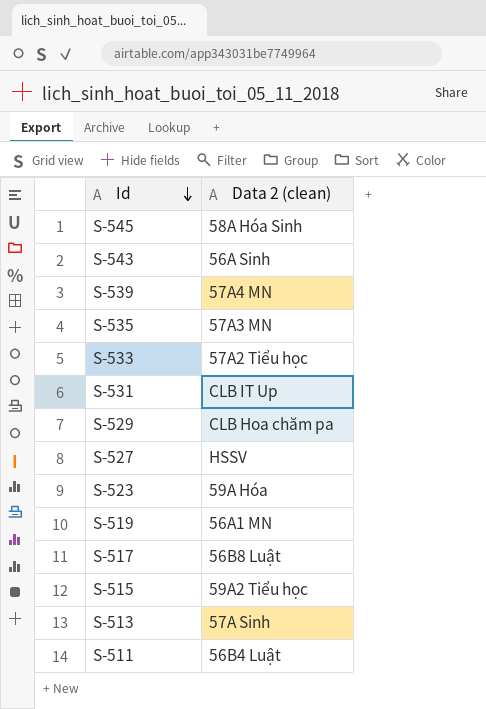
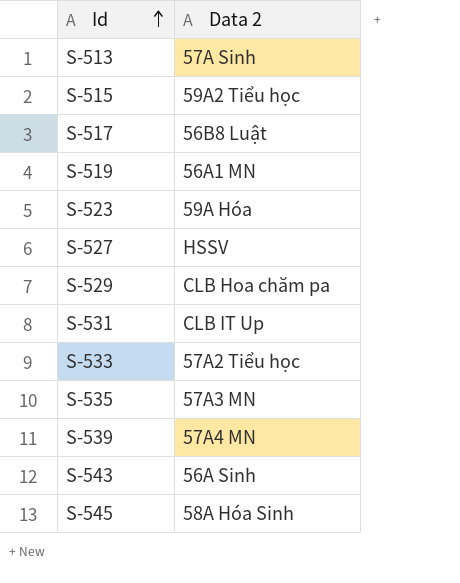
row order: Id descending -> Id ascending
column name: Data 2 (clean) -> Data 2
row S-511: 56B4 Luật -> none

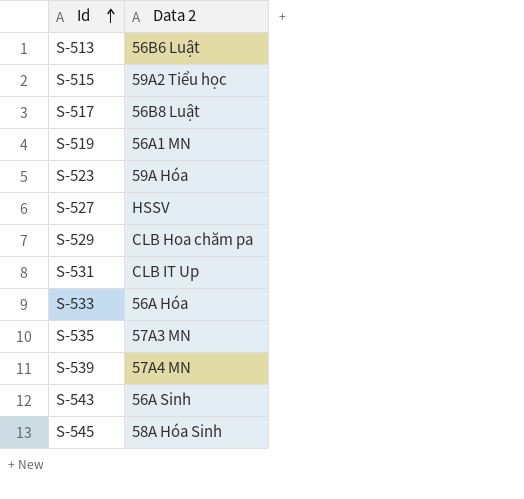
S-513 | Data 2: 57A Sinh -> 56B6 Luật
S-533 | Data 2: 57A2 Tiểu học -> 56A Hóa

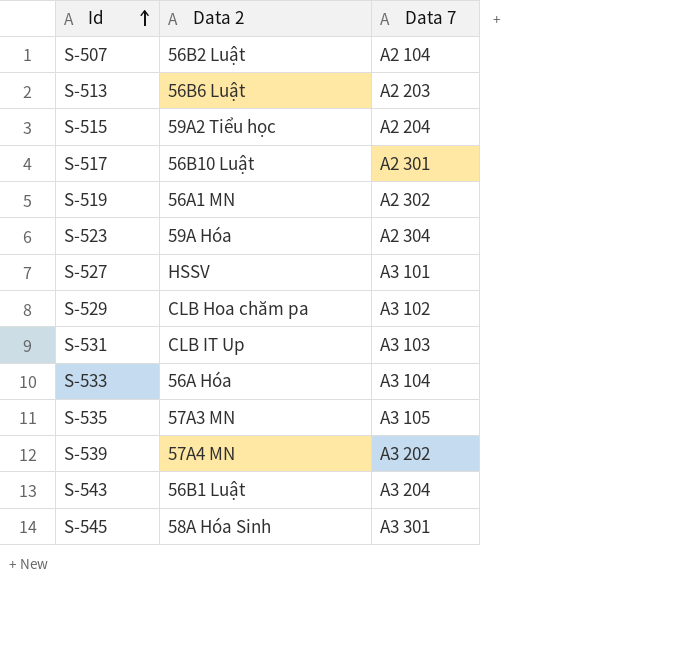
column Data 7 | position: none -> 3
row S-507: none -> 56B2 Luật | A2 104
S-517 | Data 2: 56B8 Luật -> 56B10 Luật
S-543 | Data 2: 56A Sinh -> 56B1 Luật

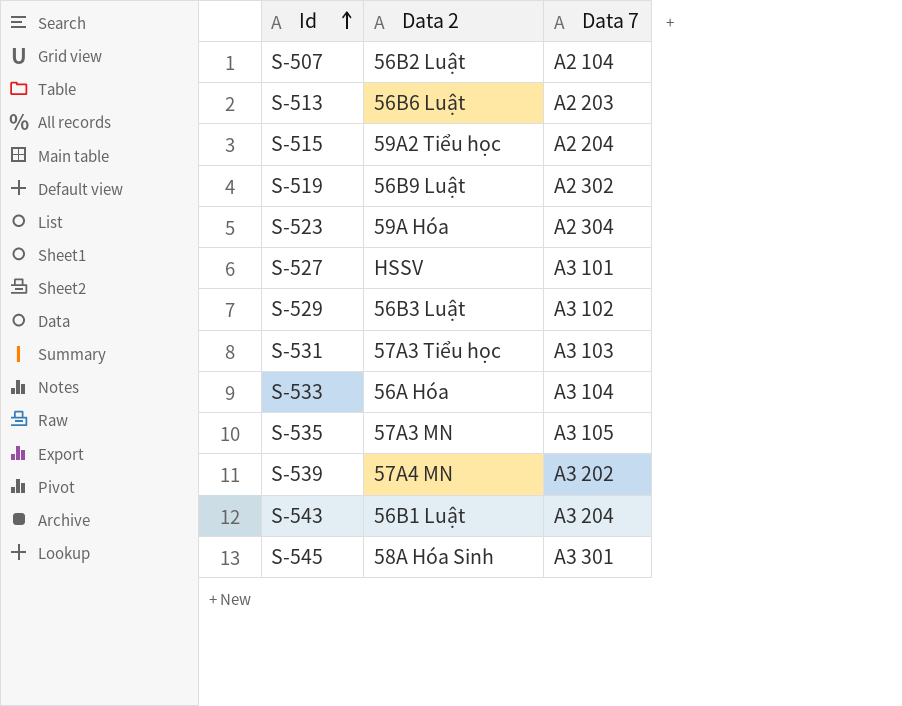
row S-517: 56B10 Luật | A2 301 -> none
S-519 | Data 2: 56A1 MN -> 56B9 Luật
S-529 | Data 2: CLB Hoa chăm pa -> 56B3 Luật
S-531 | Data 2: CLB IT Up -> 57A3 Tiểu học

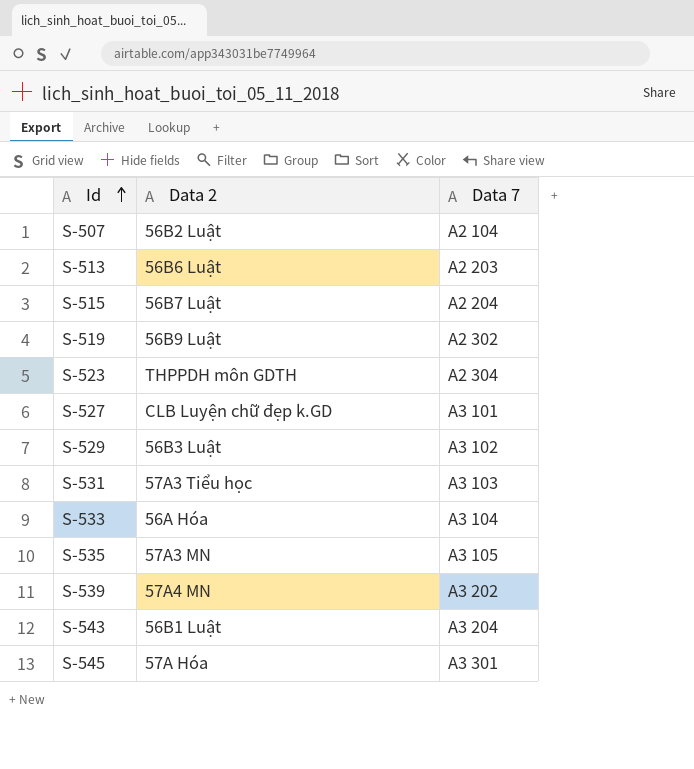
S-515 | Data 2: 59A2 Tiểu học -> 56B7 Luật
S-523 | Data 2: 59A Hóa -> THPPDH môn GDTH
S-527 | Data 2: HSSV -> CLB Luyện chữ đẹp k.GD
S-545 | Data 2: 58A Hóa Sinh -> 57A Hóa

